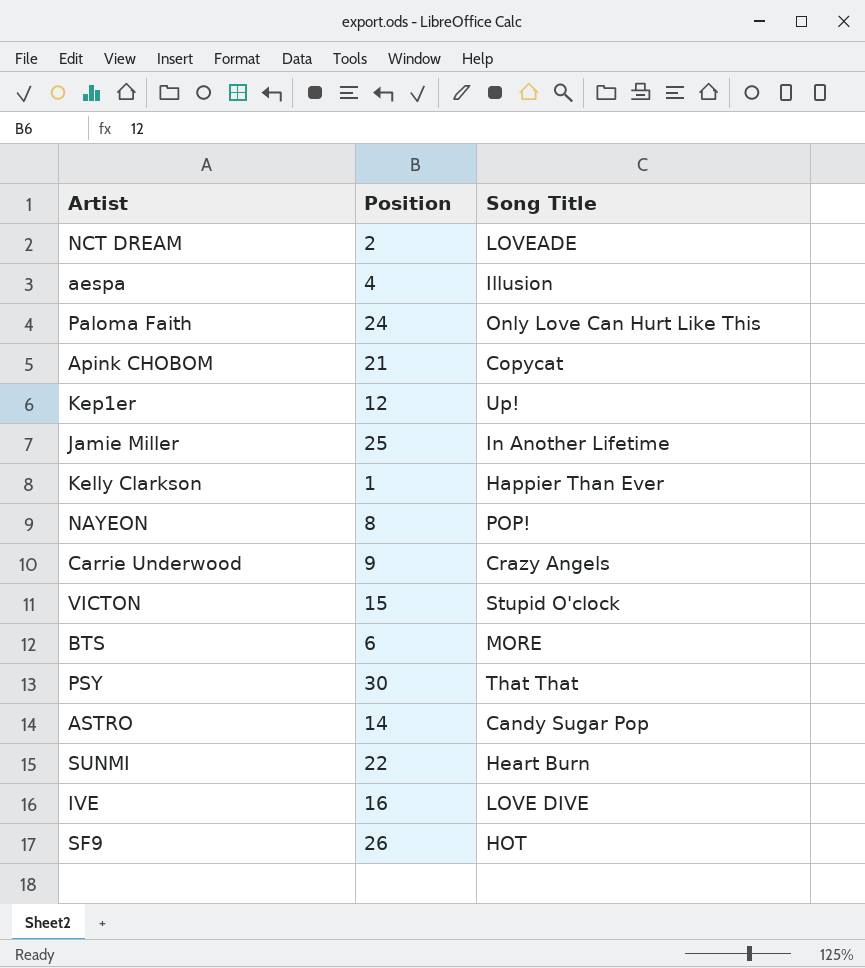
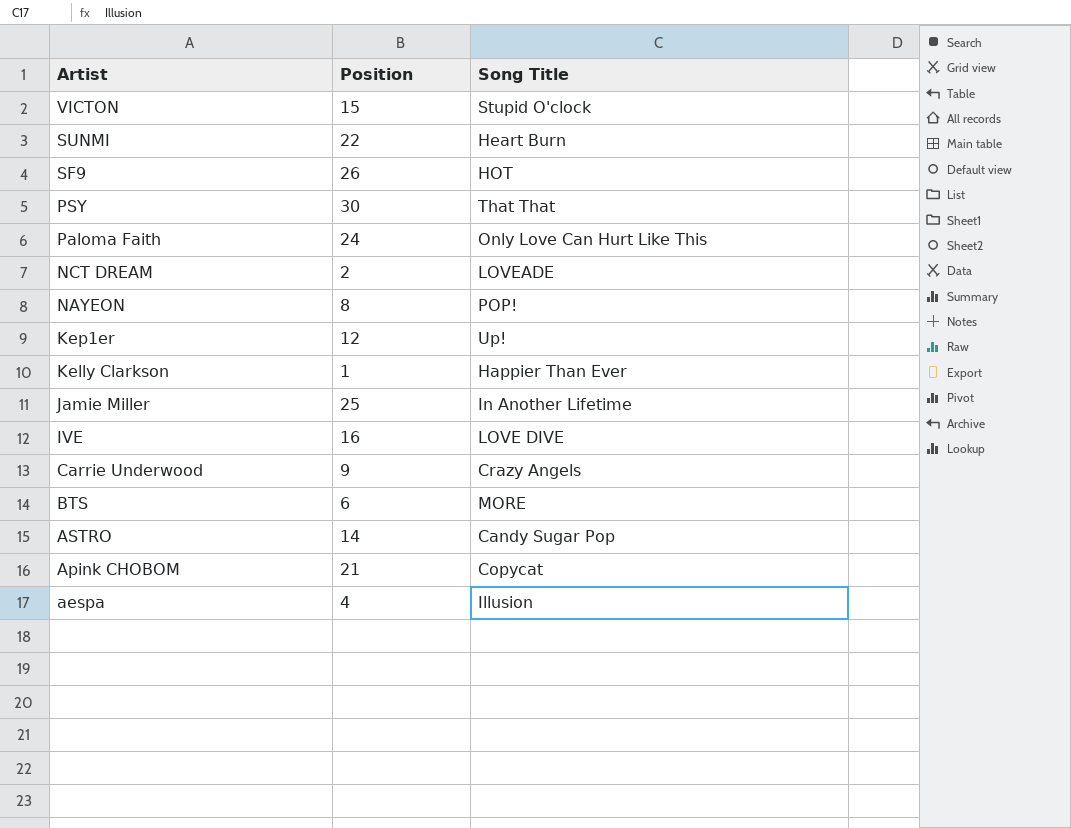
row order: none -> Artist descending

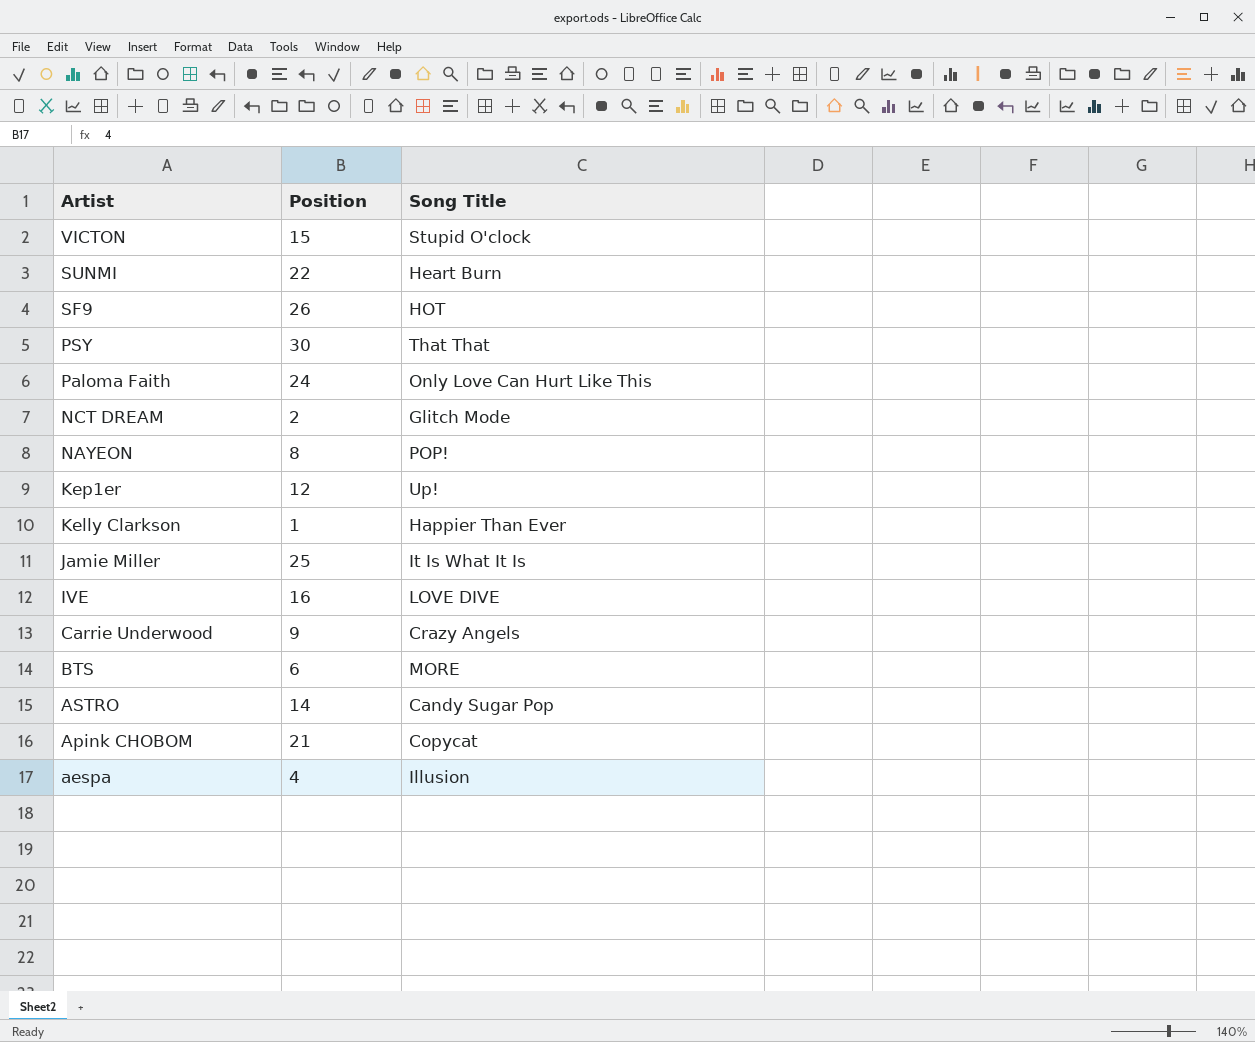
NCT DREAM | Song Title: LOVEADE -> Glitch Mode
Jamie Miller | Song Title: In Another Lifetime -> It Is What It Is

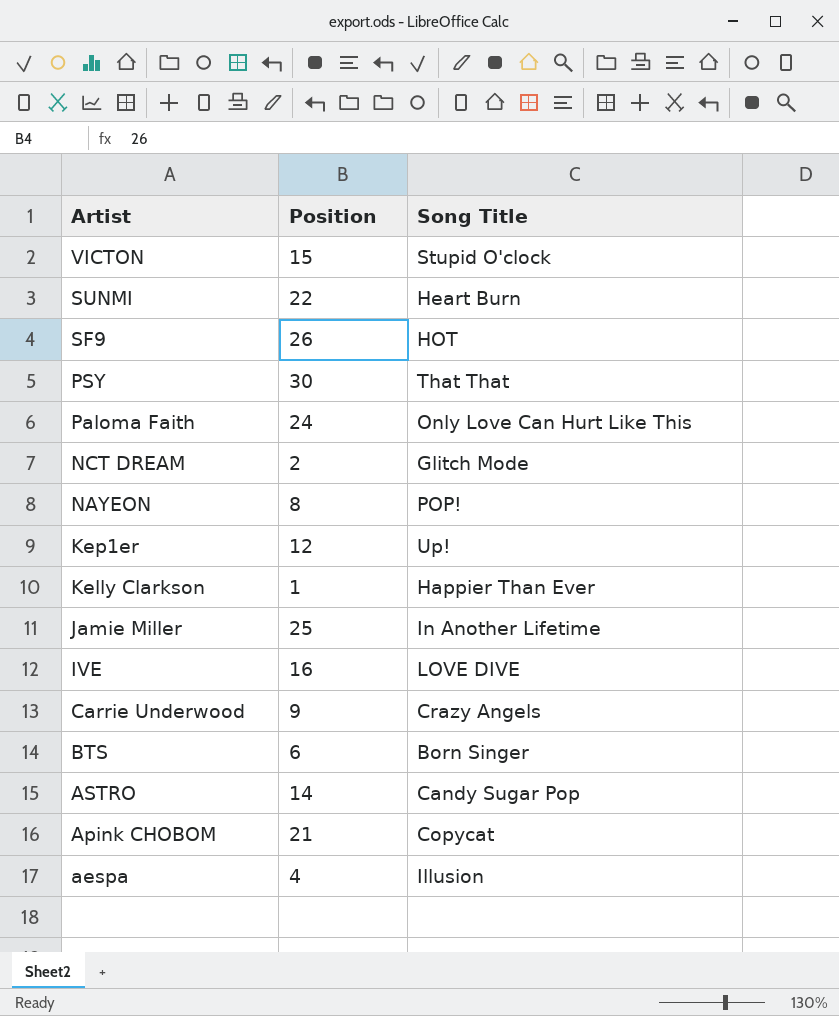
Jamie Miller | Song Title: It Is What It Is -> In Another Lifetime
BTS | Song Title: MORE -> Born Singer

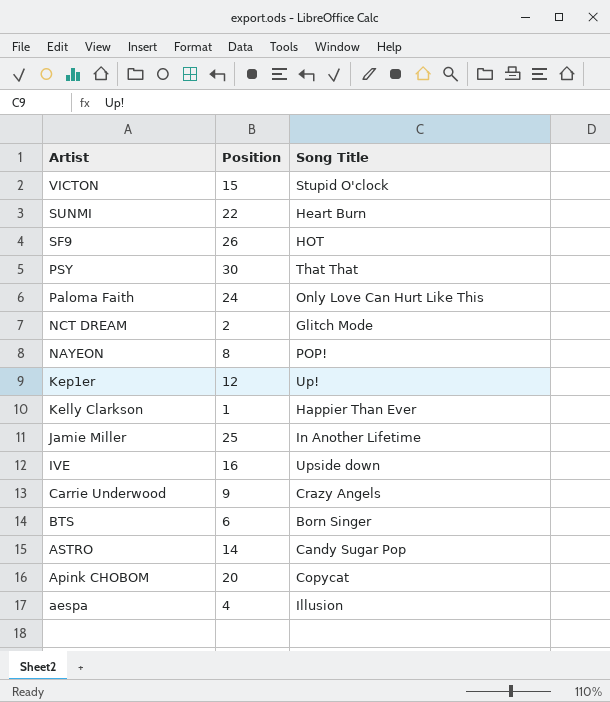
IVE | Song Title: LOVE DIVE -> Upside down
Apink CHOBOM | Position: 21 -> 20

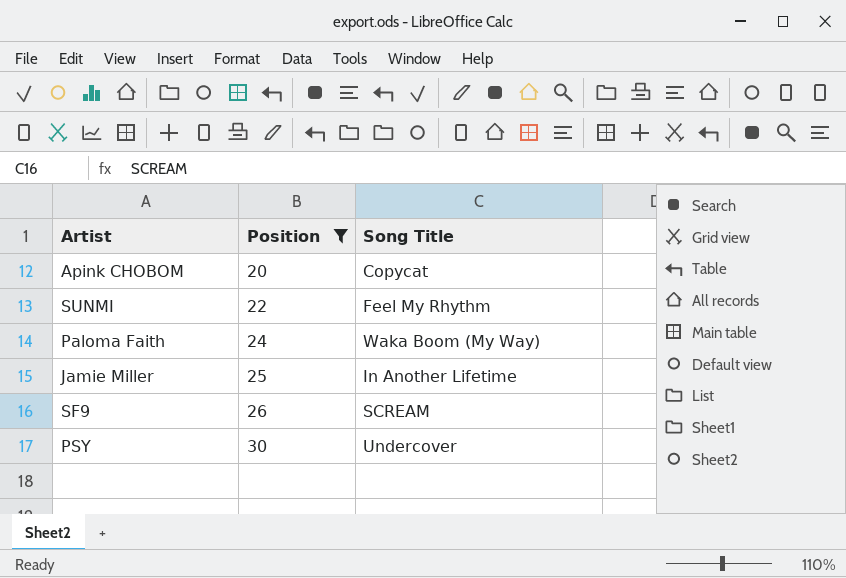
filter: none -> Position >= 20
row order: Artist descending -> Position ascending
SUNMI | Song Title: Heart Burn -> Feel My Rhythm
Paloma Faith | Song Title: Only Love Can Hurt Like This -> Waka Boom (My Way)
SF9 | Song Title: HOT -> SCREAM
PSY | Song Title: That That -> Undercover

